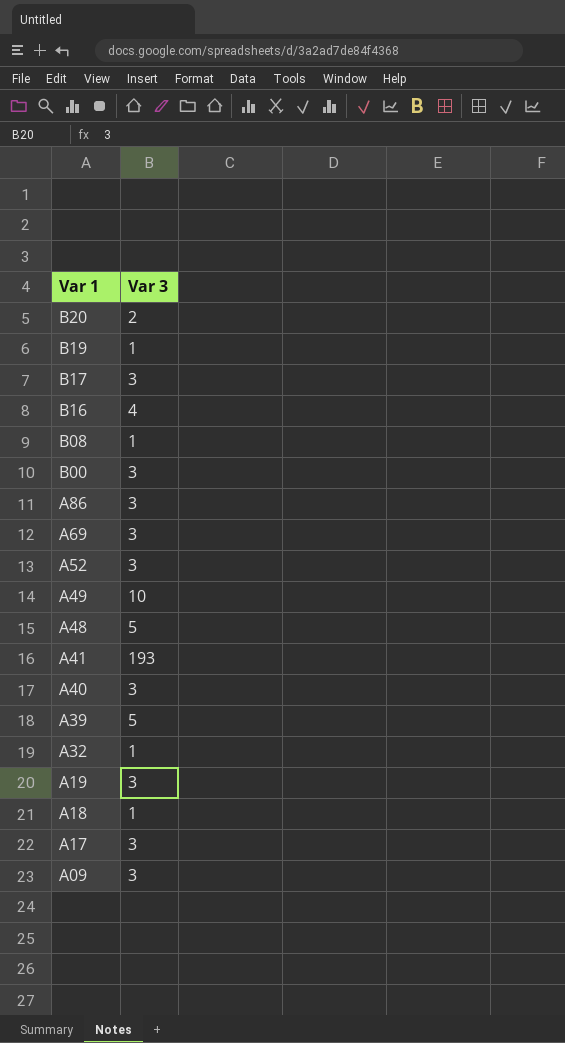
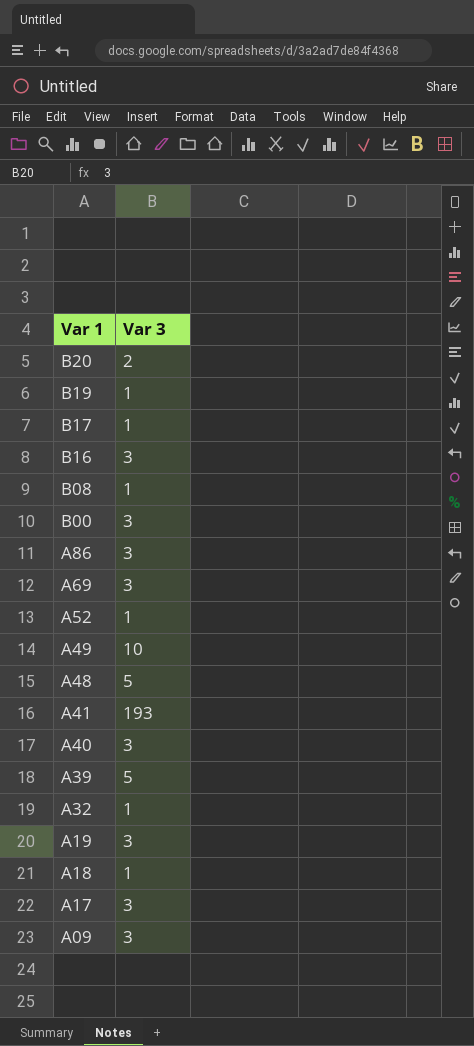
B17 | Var 3: 3 -> 1
B16 | Var 3: 4 -> 3
A52 | Var 3: 3 -> 1

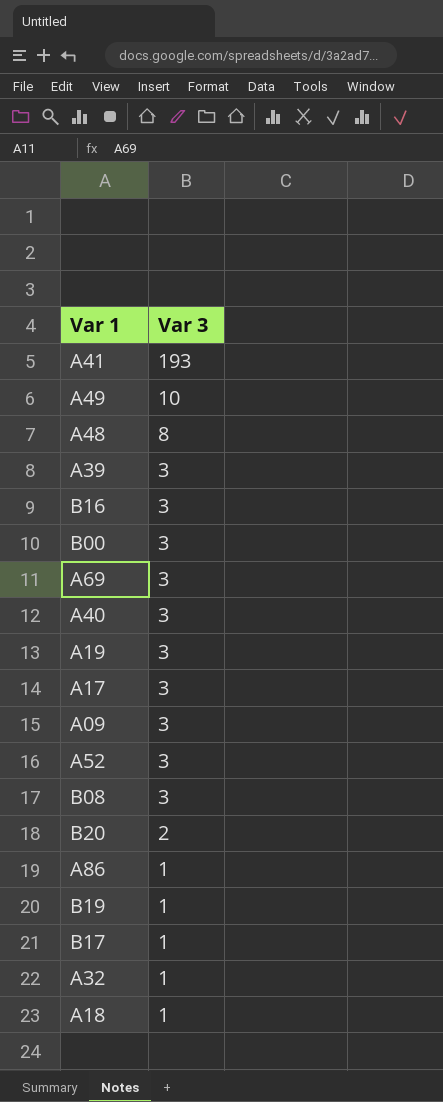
row order: Var 1 descending -> Var 3 descending
A48 | Var 3: 5 -> 8
A39 | Var 3: 5 -> 3
A52 | Var 3: 1 -> 3
B08 | Var 3: 1 -> 3
A86 | Var 3: 3 -> 1

